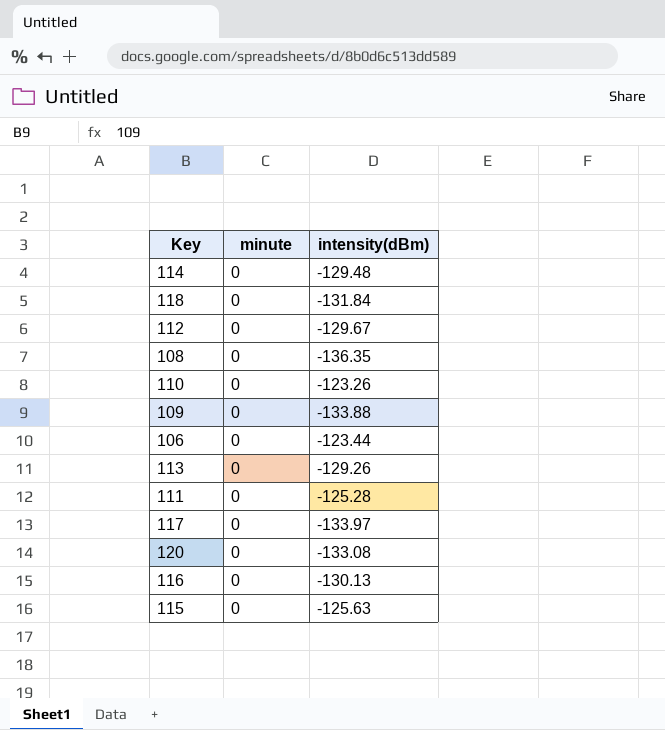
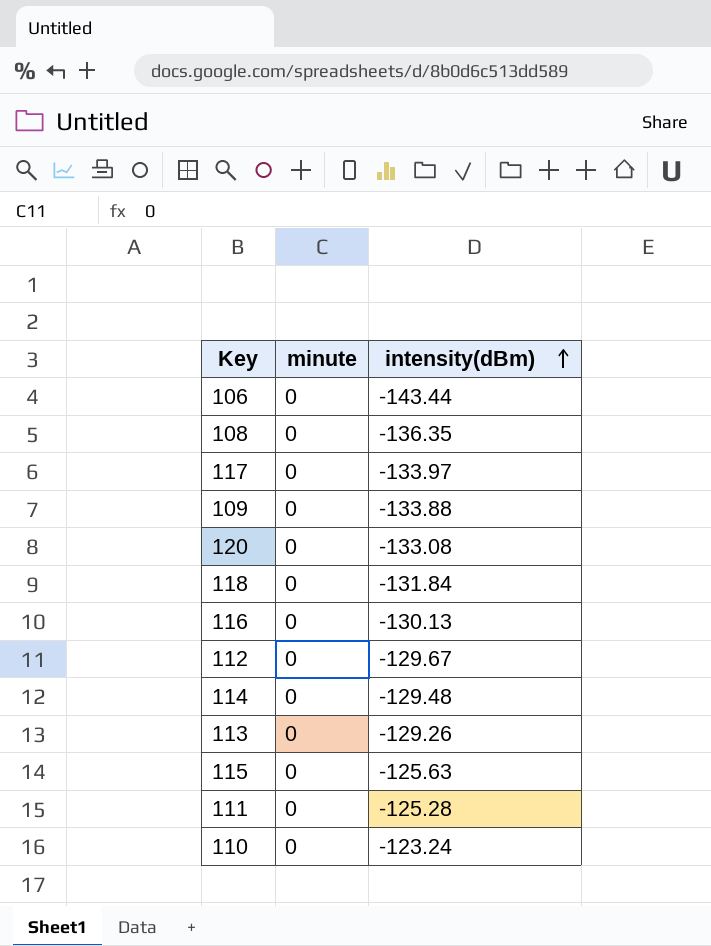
row order: none -> intensity(dBm) ascending
106 | intensity(dBm): -123.44 -> -143.44
110 | intensity(dBm): -123.26 -> -123.24

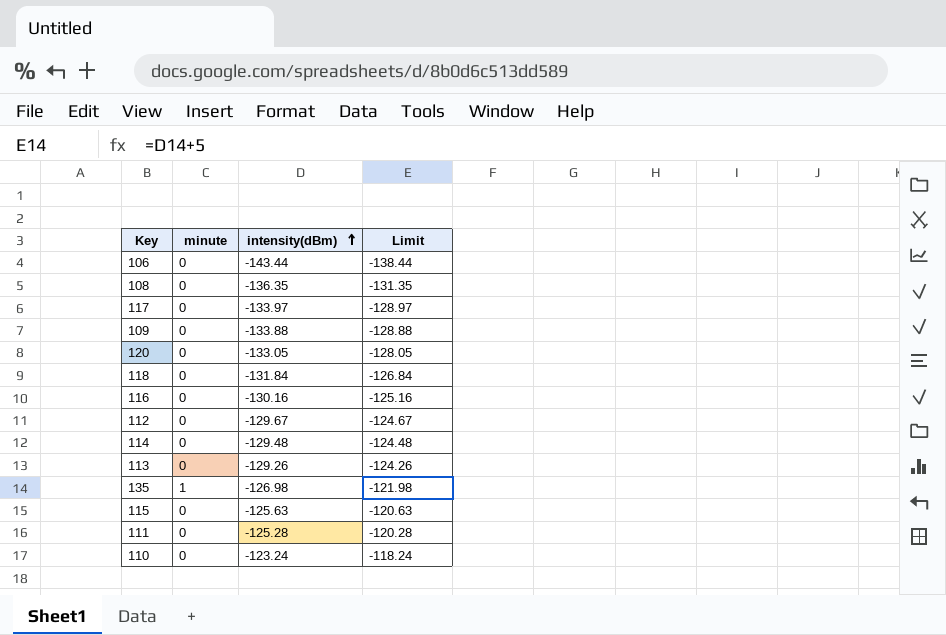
column Limit | formula: none -> [intensity(dBm)] + 5
120 | intensity(dBm): -133.08 -> -133.05
116 | intensity(dBm): -130.13 -> -130.16
row 135: none -> 1 | -126.98 | -121.98

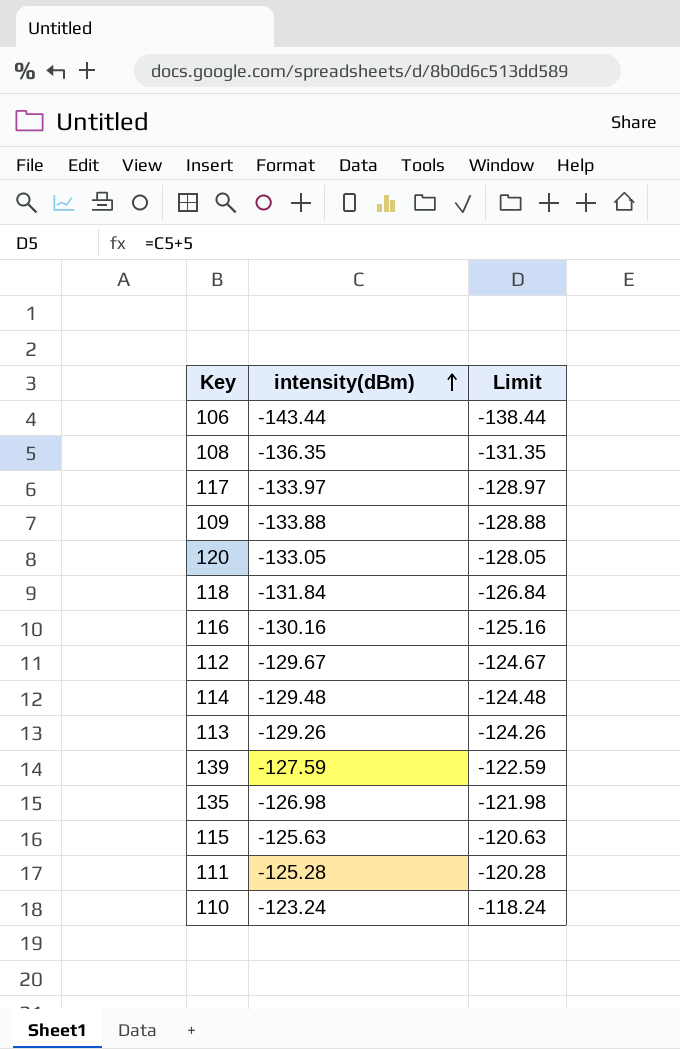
column minute | position: 2 -> none
row 139: none -> -127.59 | -122.59

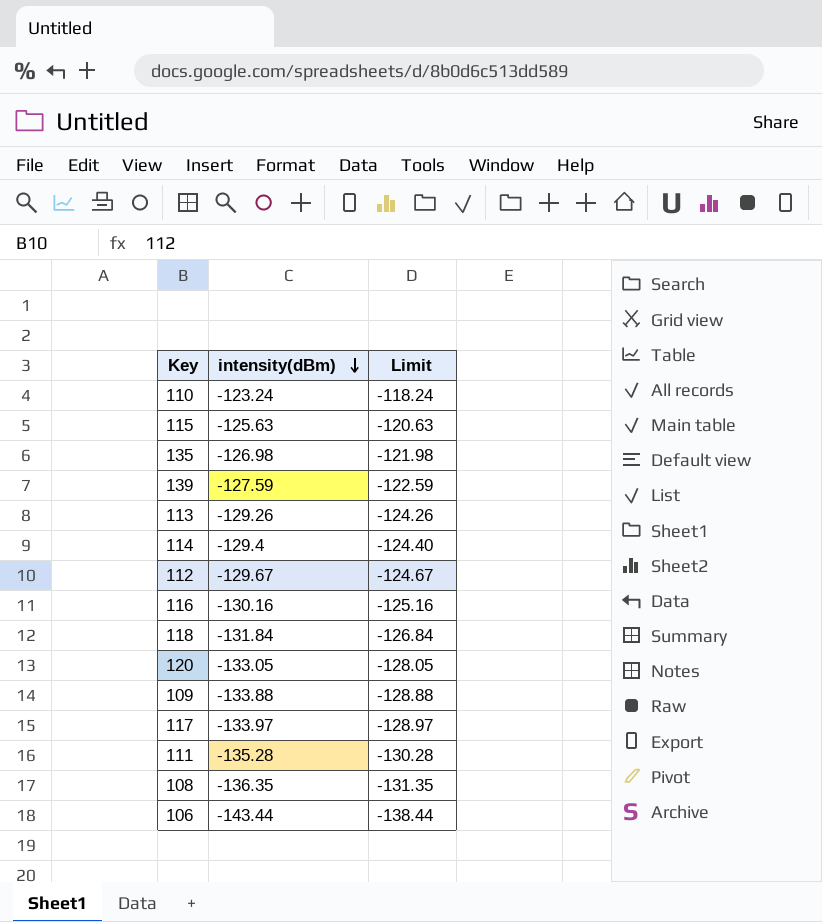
row order: intensity(dBm) ascending -> intensity(dBm) descending
114 | intensity(dBm): -129.48 -> -129.4
114 | Limit: -124.48 -> -124.40
111 | intensity(dBm): -125.28 -> -135.28
111 | Limit: -120.28 -> -130.28

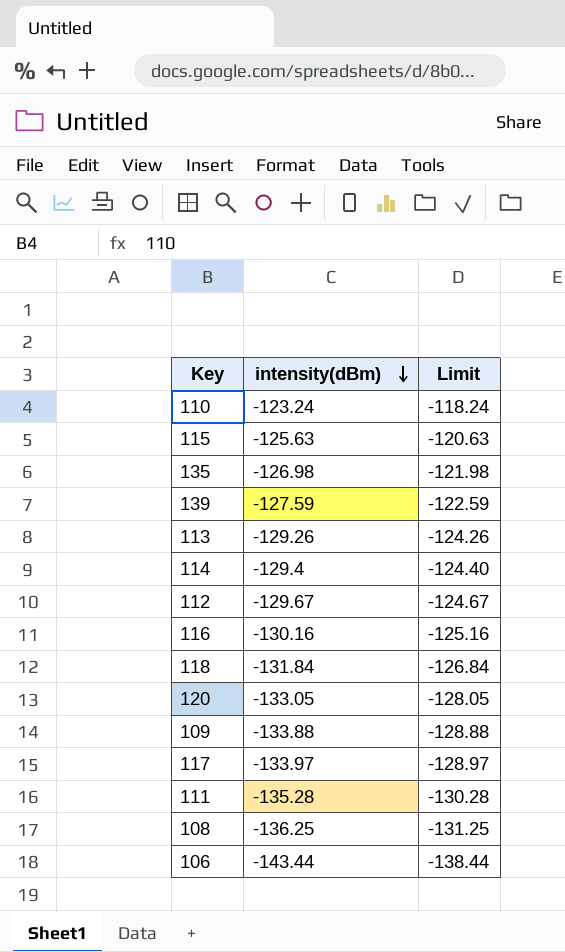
108 | intensity(dBm): -136.35 -> -136.25
108 | Limit: -131.35 -> -131.25

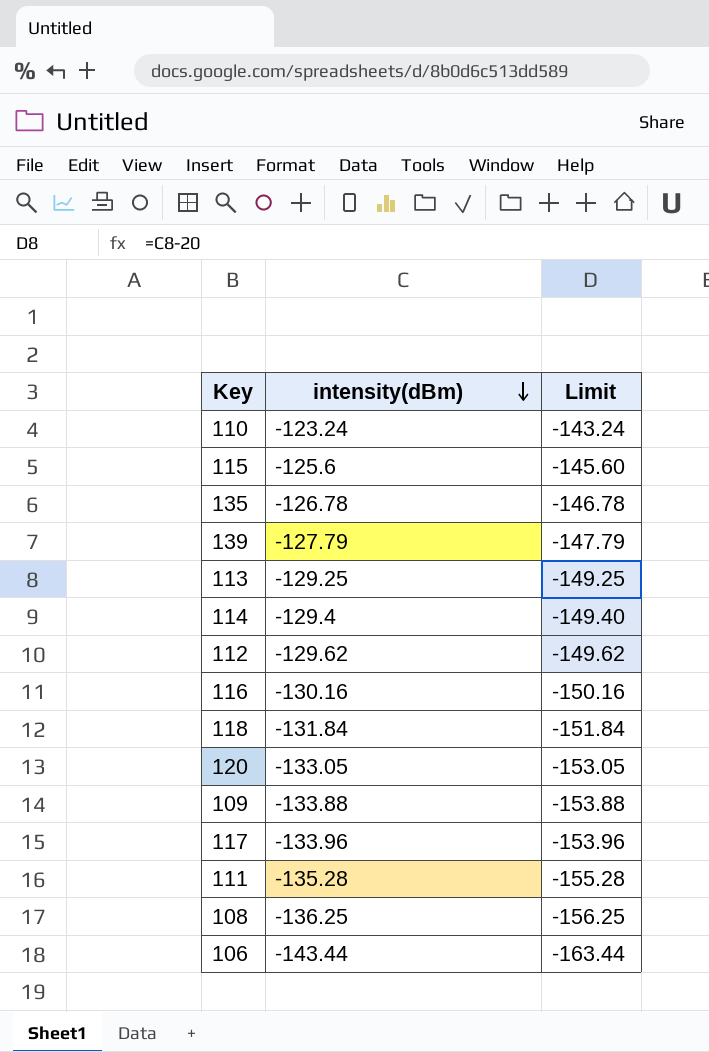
column Limit | formula: [intensity(dBm)] + 5 -> [intensity(dBm)] - 20
115 | intensity(dBm): -125.63 -> -125.6
135 | intensity(dBm): -126.98 -> -126.78
139 | intensity(dBm): -127.59 -> -127.79
113 | intensity(dBm): -129.26 -> -129.25
112 | intensity(dBm): -129.67 -> -129.62
117 | intensity(dBm): -133.97 -> -133.96

